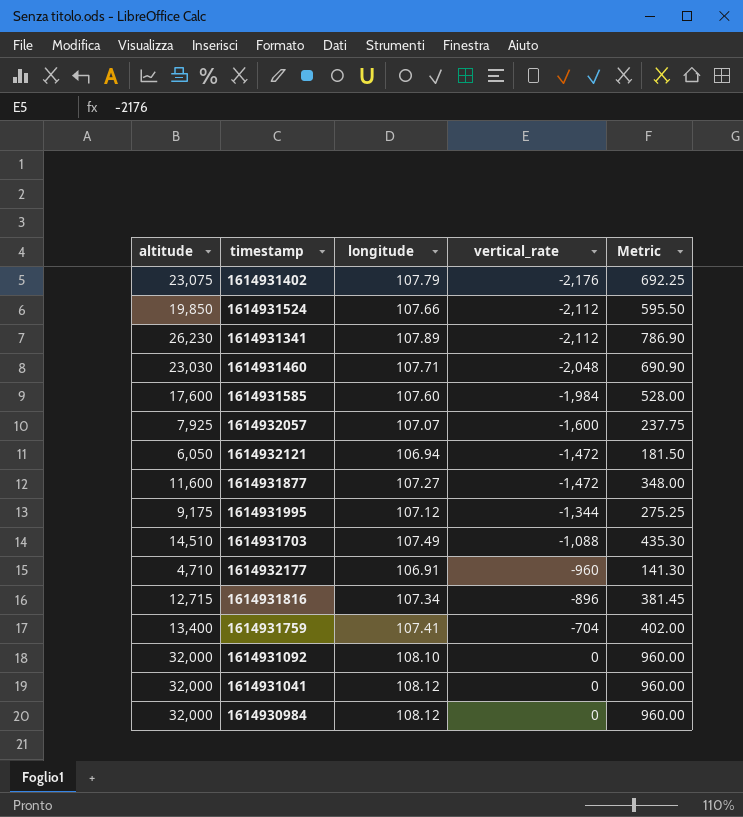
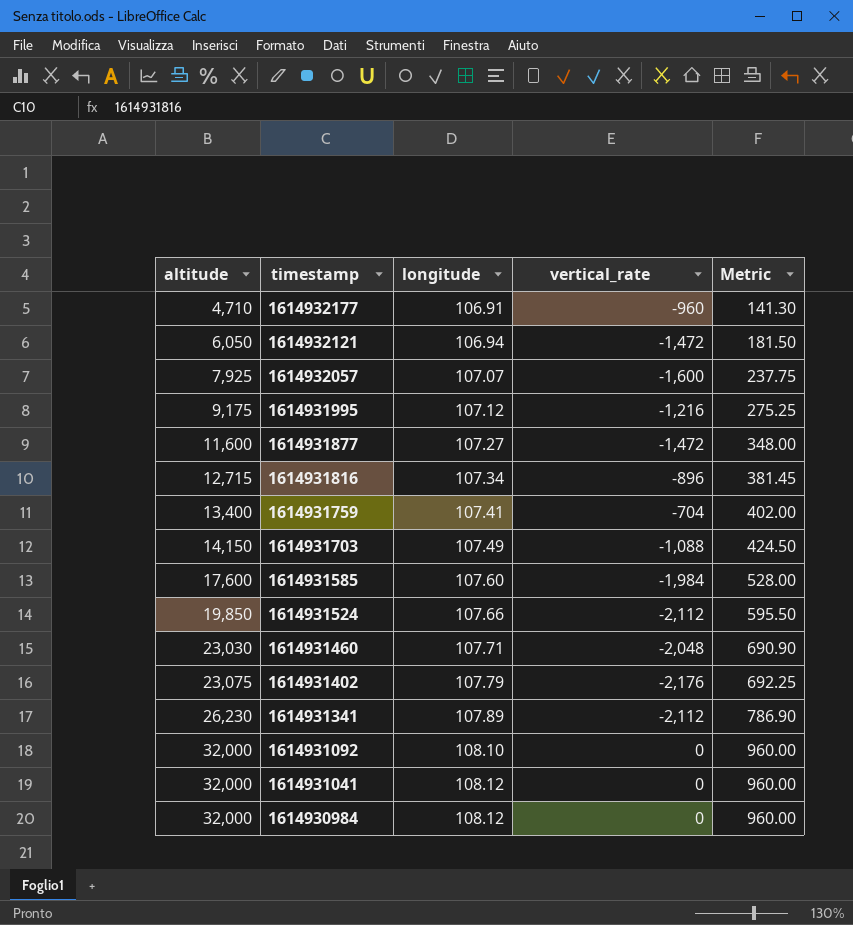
row order: vertical_rate ascending -> altitude ascending
1614931995 | vertical_rate: -1,344 -> -1,216
1614931703 | altitude: 14,510 -> 14,150
1614931703 | Metric: 435.30 -> 424.50

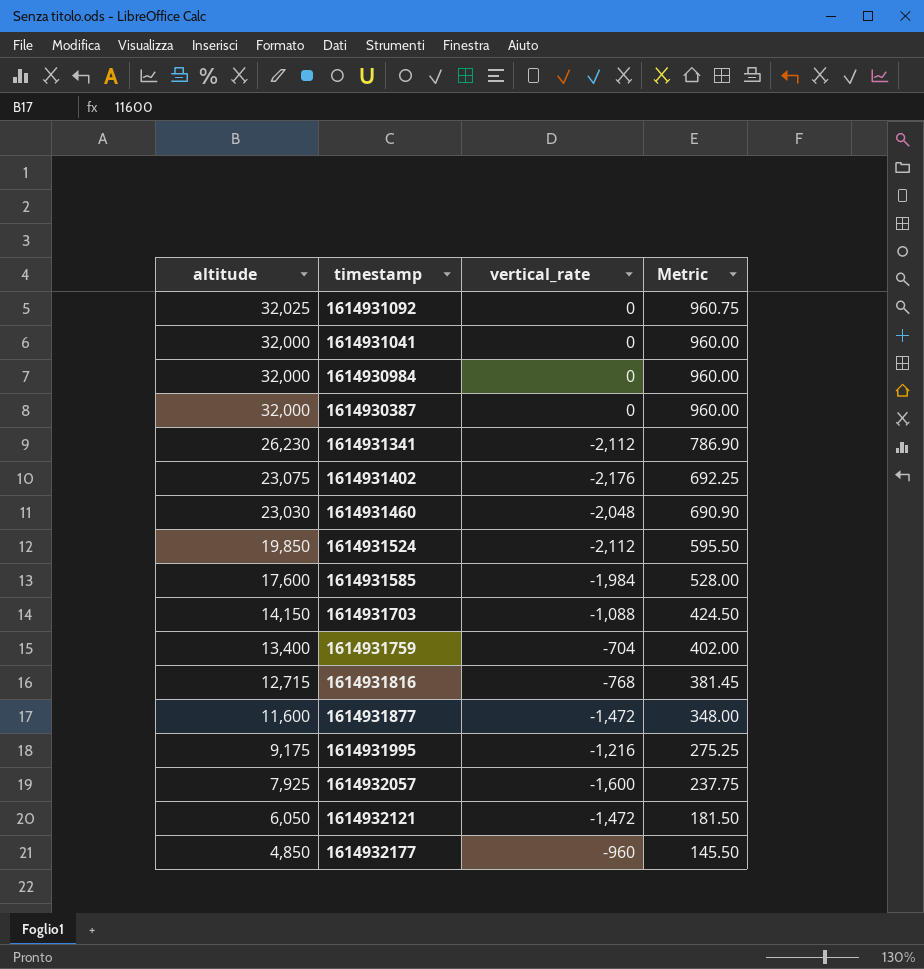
row order: altitude ascending -> altitude descending
column longitude | position: 3 -> none
1614931092 | altitude: 32,000 -> 32,025
1614931092 | Metric: 960.00 -> 960.75
row 1614930387: none -> 32,000 | 0 | 960.00
1614931816 | vertical_rate: -896 -> -768
1614932177 | altitude: 4,710 -> 4,850
1614932177 | Metric: 141.30 -> 145.50

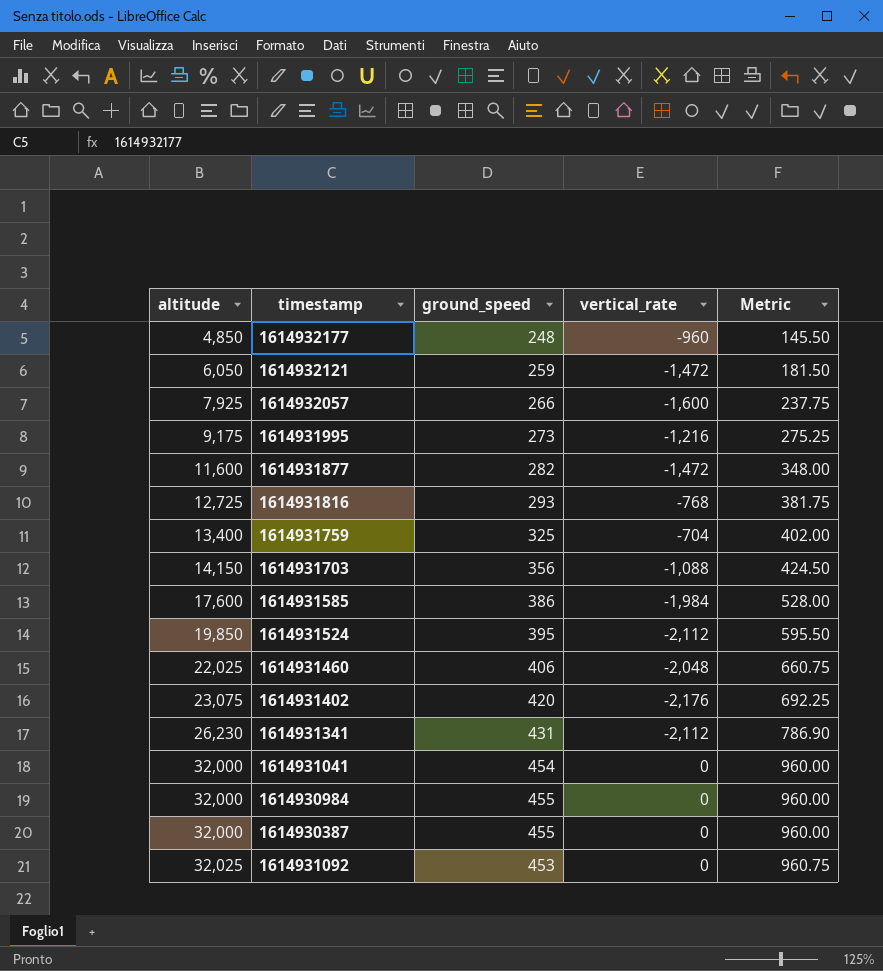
row order: altitude descending -> altitude ascending
column ground_speed | position: none -> 3
1614931816 | altitude: 12,715 -> 12,725
1614931816 | Metric: 381.45 -> 381.75
1614931460 | altitude: 23,030 -> 22,025
1614931460 | Metric: 690.90 -> 660.75

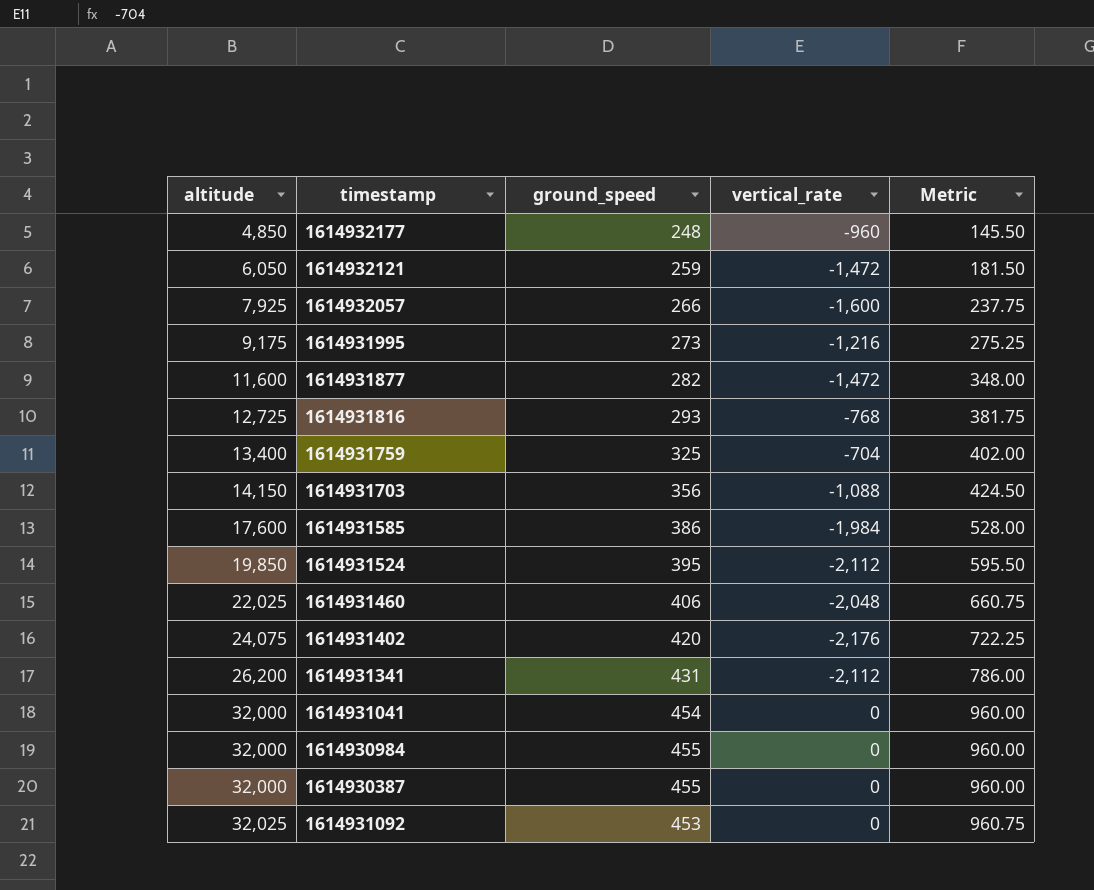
1614931402 | altitude: 23,075 -> 24,075
1614931402 | Metric: 692.25 -> 722.25
1614931341 | altitude: 26,230 -> 26,200
1614931341 | Metric: 786.90 -> 786.00

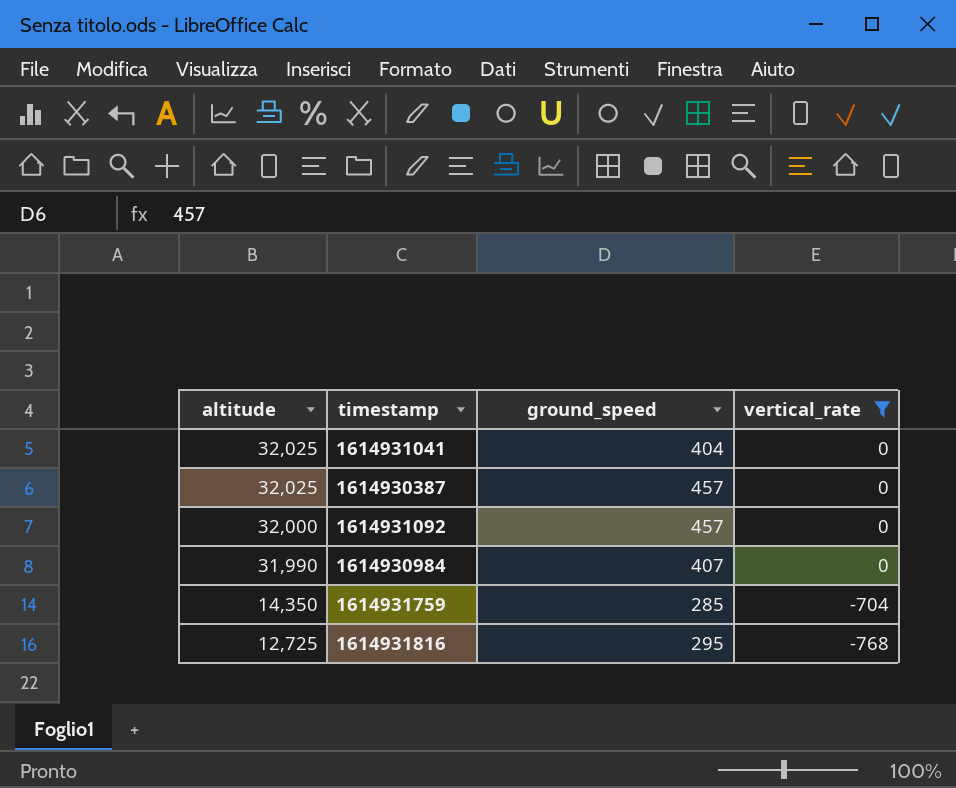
filter: none -> vertical_rate >= -768
row order: altitude ascending -> altitude descending
column Metric | formula: [altitude] * 0.03 -> none
1614931041 | altitude: 32,000 -> 32,025
1614931041 | ground_speed: 454 -> 404
1614930387 | altitude: 32,000 -> 32,025
1614930387 | ground_speed: 455 -> 457
1614931092 | altitude: 32,025 -> 32,000
1614931092 | ground_speed: 453 -> 457
1614930984 | altitude: 32,000 -> 31,990
1614930984 | ground_speed: 455 -> 407
1614931759 | altitude: 13,400 -> 14,350
1614931759 | ground_speed: 325 -> 285
1614931816 | ground_speed: 293 -> 295

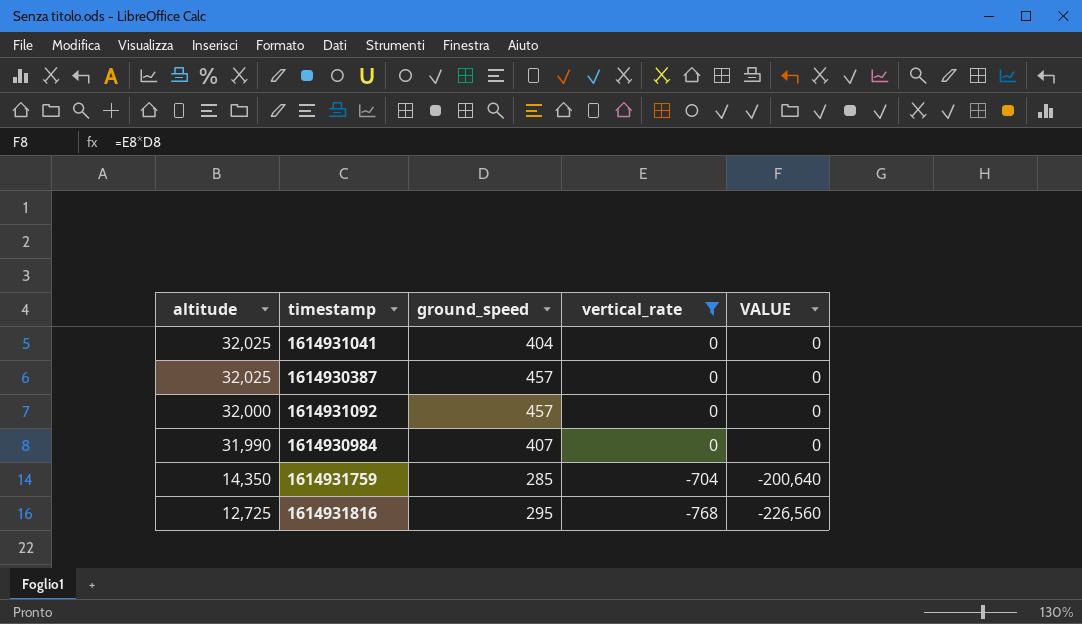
column VALUE | formula: none -> [ground_speed] * [vertical_rate]

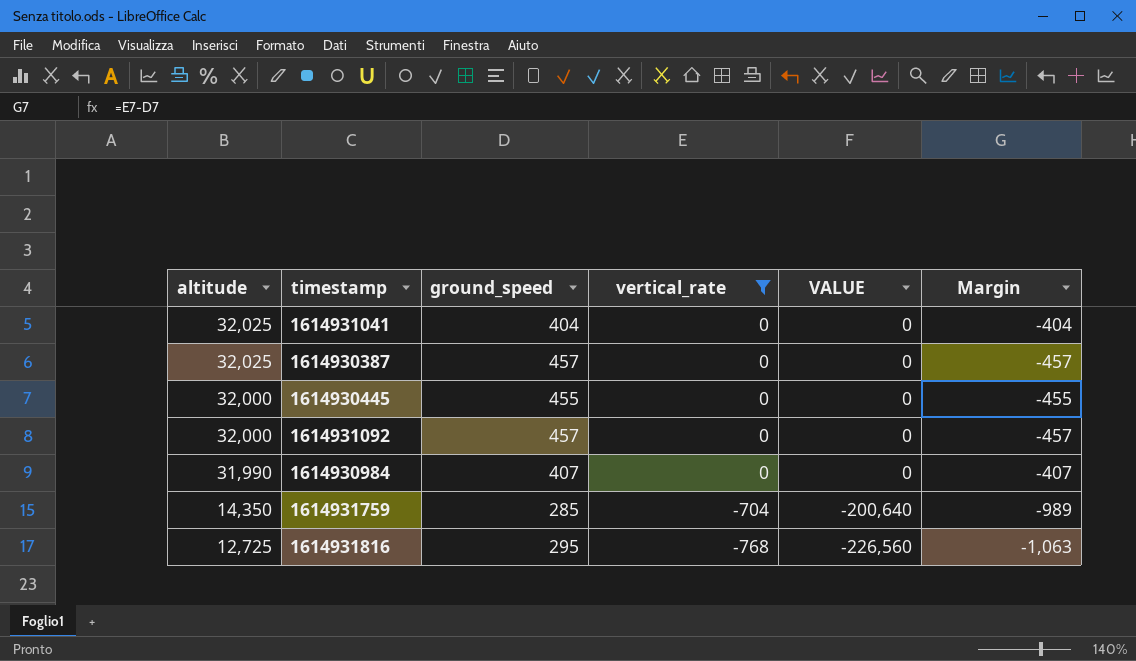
column Margin | formula: none -> [vertical_rate] - [ground_speed]
row 1614930445: none -> 32,000 | 455 | 0 | 0 | -455

